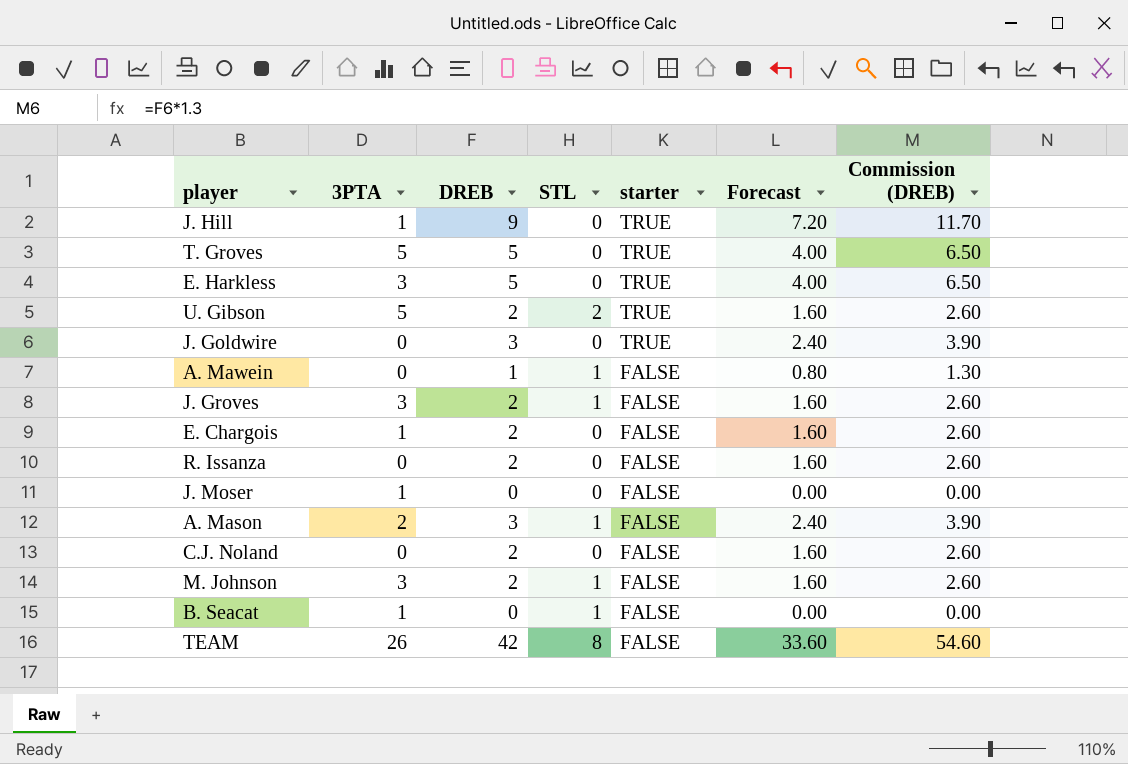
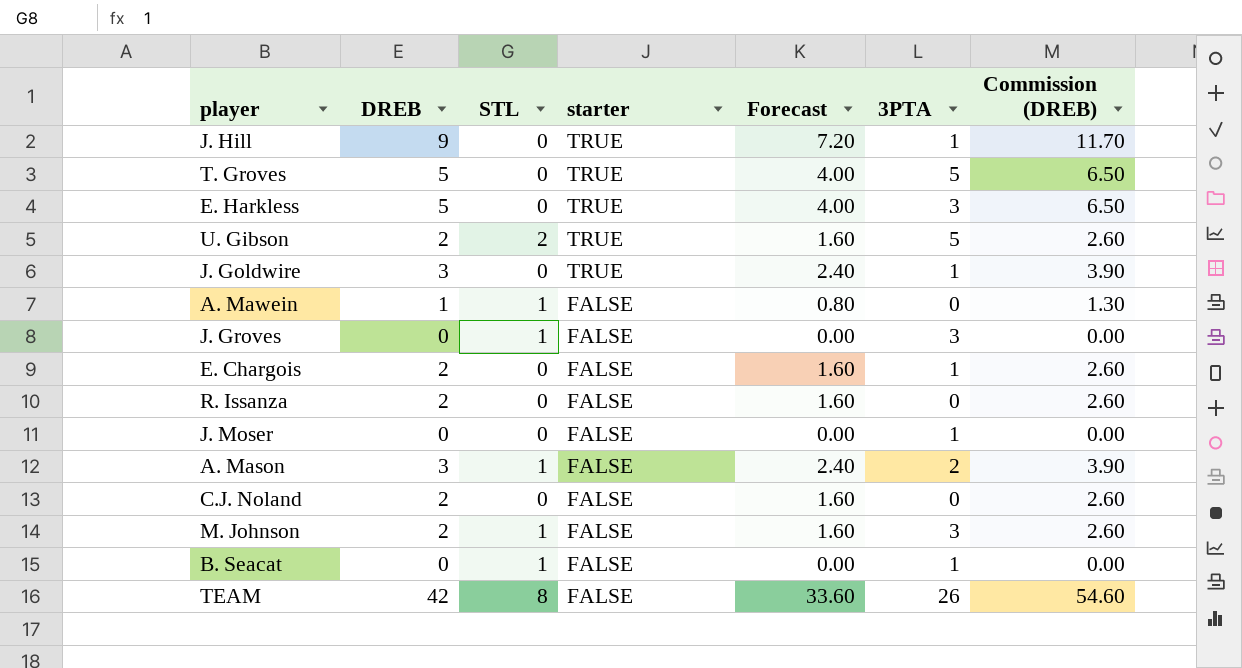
column 3PTA | position: 2 -> 6
J. Goldwire | 3PTA: 0 -> 1
J. Groves | DREB: 2 -> 0
J. Groves | Forecast: 1.60 -> 0.00
J. Groves | Commission (DREB): 2.60 -> 0.00

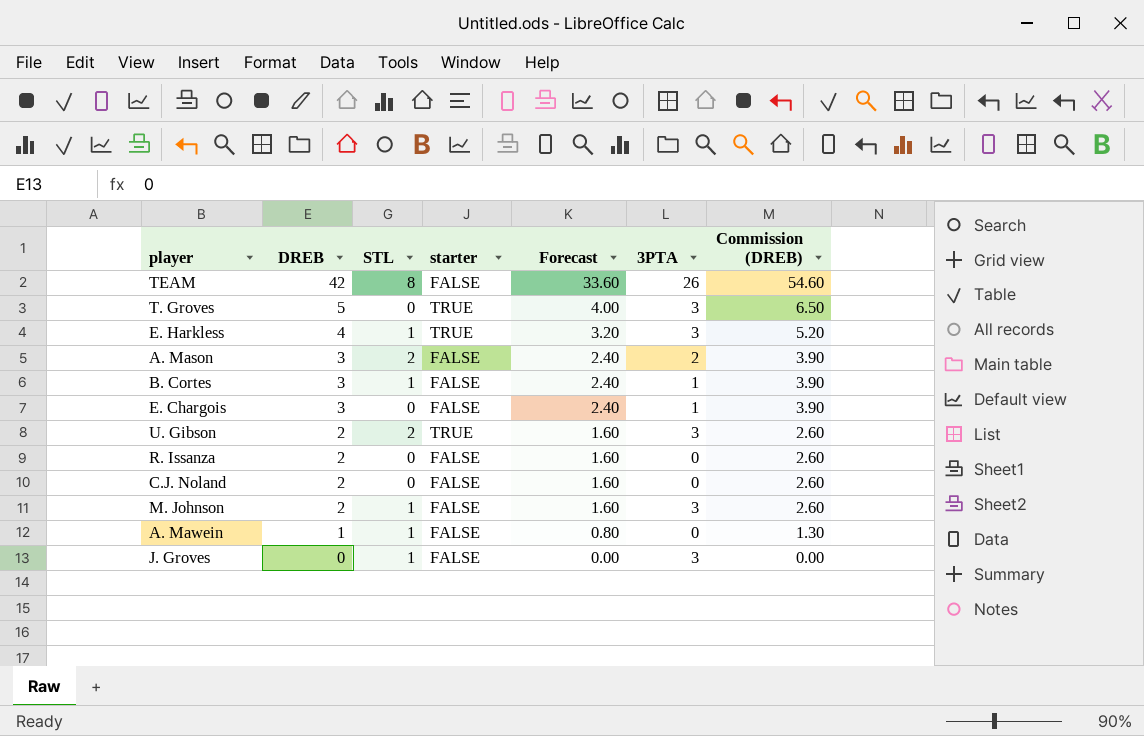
row order: starter descending -> DREB descending
row J. Hill: 9 | 0 | TRUE | 7.20 | 1 | 11.70 -> none
row J. Goldwire: 3 | 0 | TRUE | 2.40 | 1 | 3.90 -> none
row J. Moser: 0 | 0 | FALSE | 0.00 | 1 | 0.00 -> none
row B. Seacat: 0 | 1 | FALSE | 0.00 | 1 | 0.00 -> none
T. Groves | 3PTA: 5 -> 3
E. Harkless | DREB: 5 -> 4
E. Harkless | STL: 0 -> 1
E. Harkless | Forecast: 4.00 -> 3.20
E. Harkless | Commission (DREB): 6.50 -> 5.20
A. Mason | STL: 1 -> 2
row B. Cortes: none -> 3 | 1 | FALSE | 2.40 | 1 | 3.90
E. Chargois | DREB: 2 -> 3
E. Chargois | Forecast: 1.60 -> 2.40
E. Chargois | Commission (DREB): 2.60 -> 3.90
U. Gibson | 3PTA: 5 -> 3

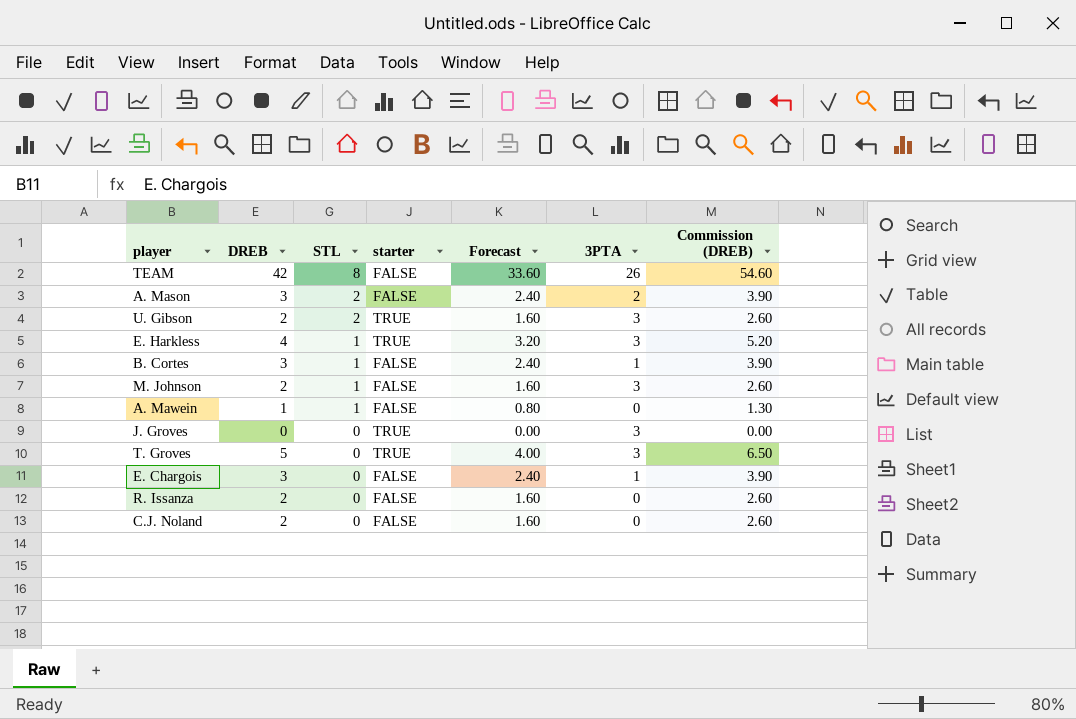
row order: DREB descending -> STL descending
J. Groves | STL: 1 -> 0
J. Groves | starter: FALSE -> TRUE

